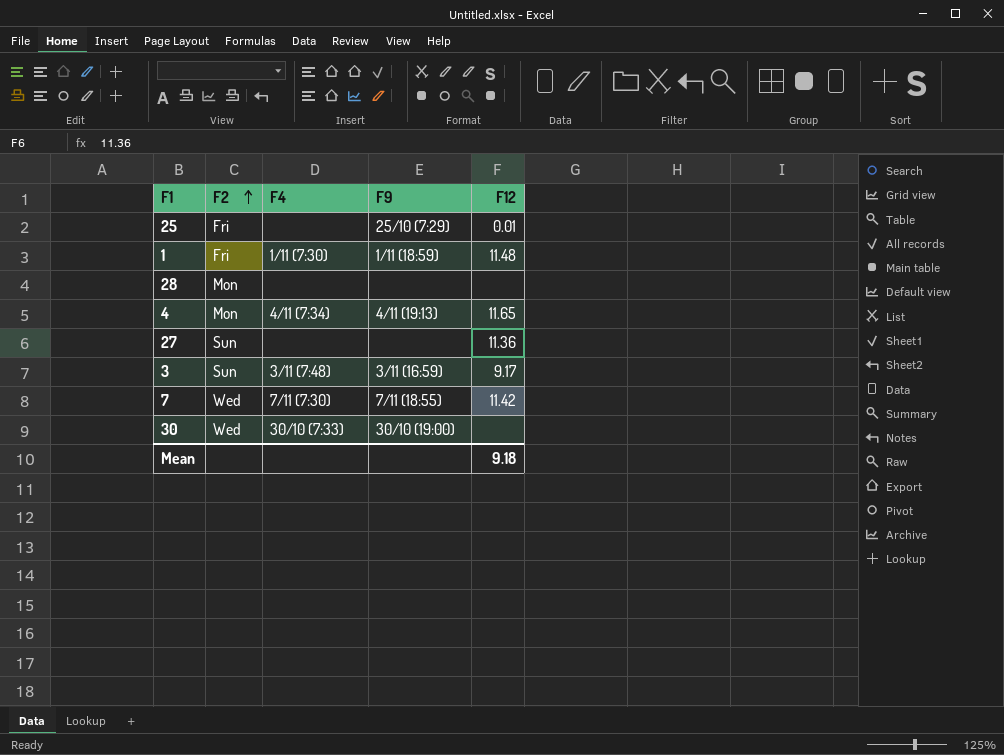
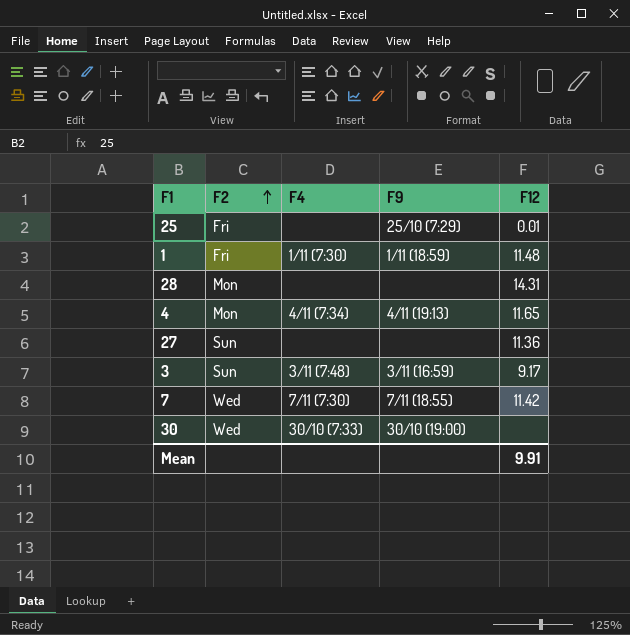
28 | F12: none -> 14.31
Mean | F12: 9.18 -> 9.91

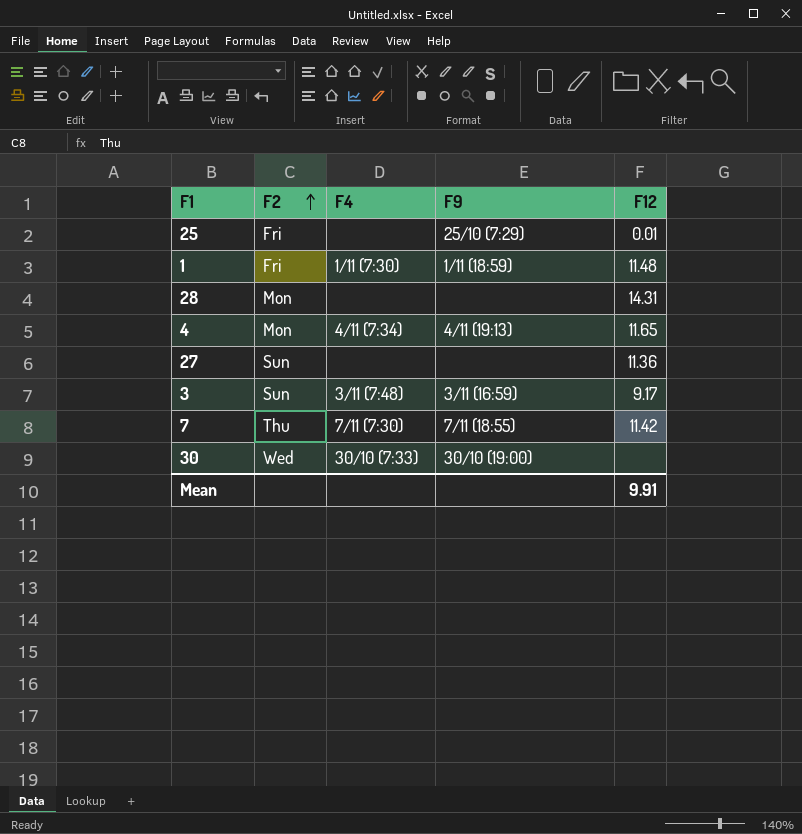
7 | F2: Wed -> Thu

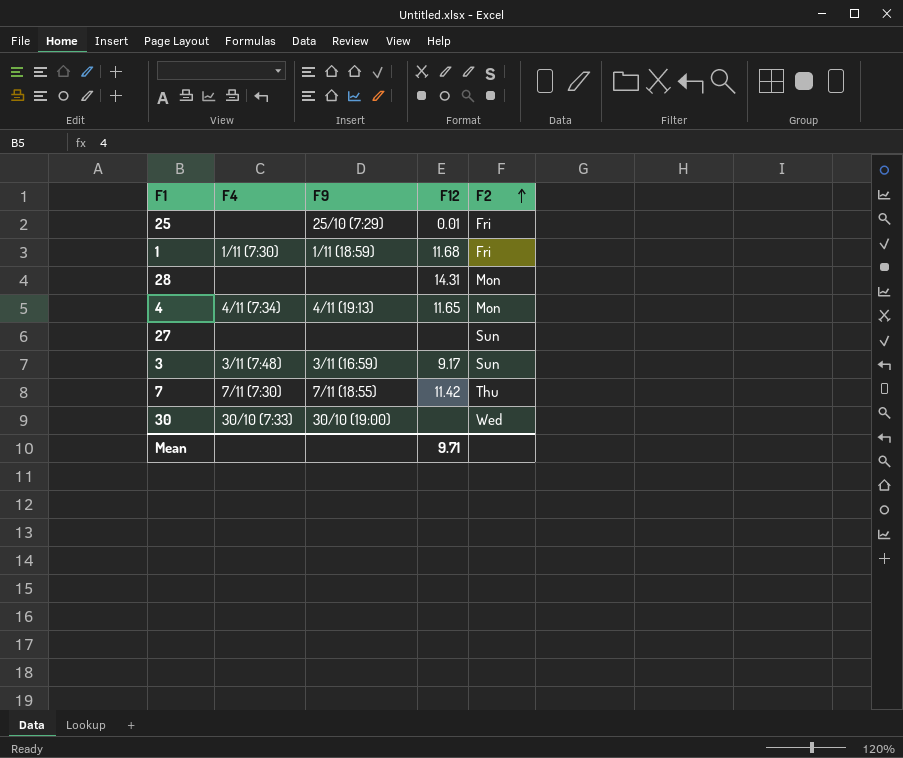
column F2 | position: 2 -> 5
1 | F12: 11.48 -> 11.68
27 | F12: 11.36 -> none
Mean | F12: 9.91 -> 9.71

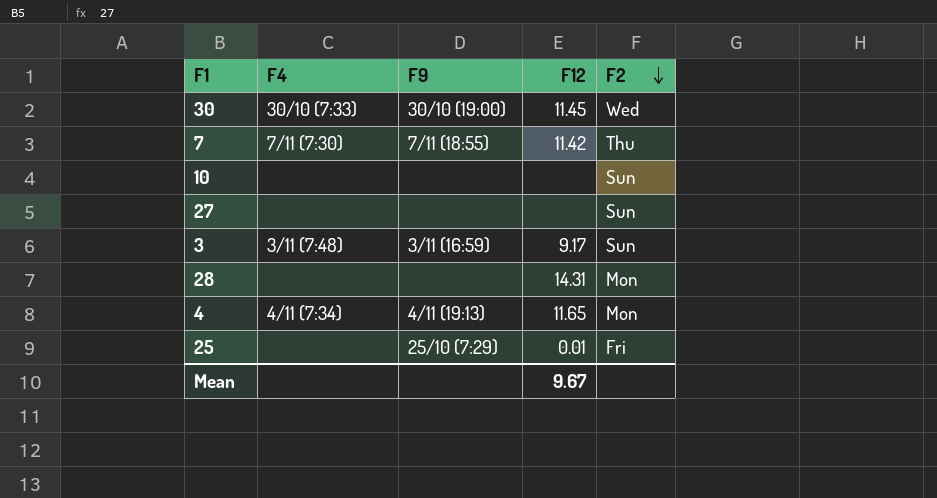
row order: F2 ascending -> F2 descending
row 1: 1/11 (7:30) | 1/11 (18:59) | 11.68 | Fri -> none
30 | F12: none -> 11.45
row 10: none -> none | none | none | Sun
Mean | F12: 9.71 -> 9.67

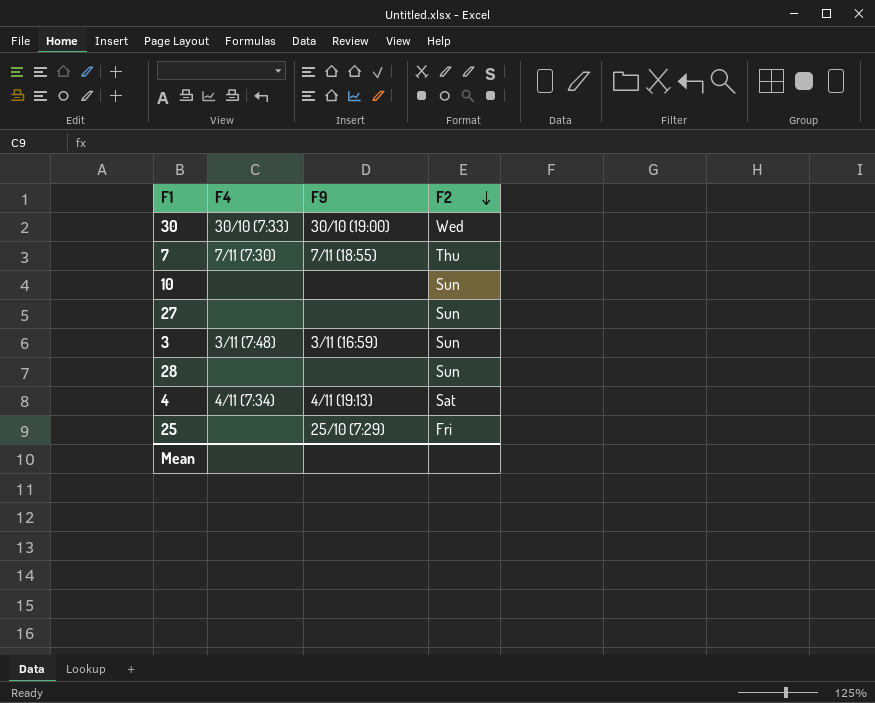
column F12 | position: 4 -> none
28 | F2: Mon -> Sun
4 | F2: Mon -> Sat

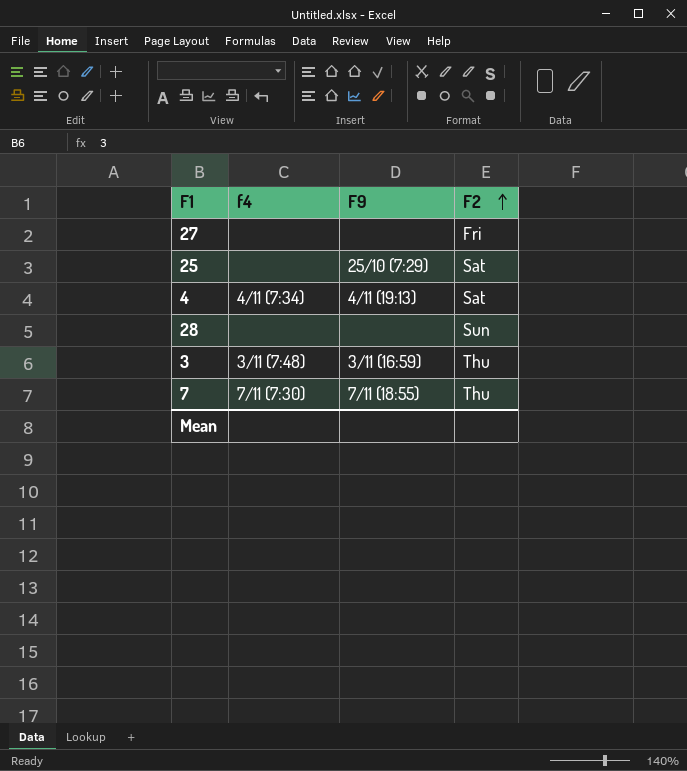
row order: F2 descending -> F2 ascending
column name: F4 -> f4
row 30: 30/10 (7:33) | 30/10 (19:00) | Wed -> none
row 10: none | none | Sun -> none
27 | F2: Sun -> Fri
25 | F2: Fri -> Sat
3 | F2: Sun -> Thu

